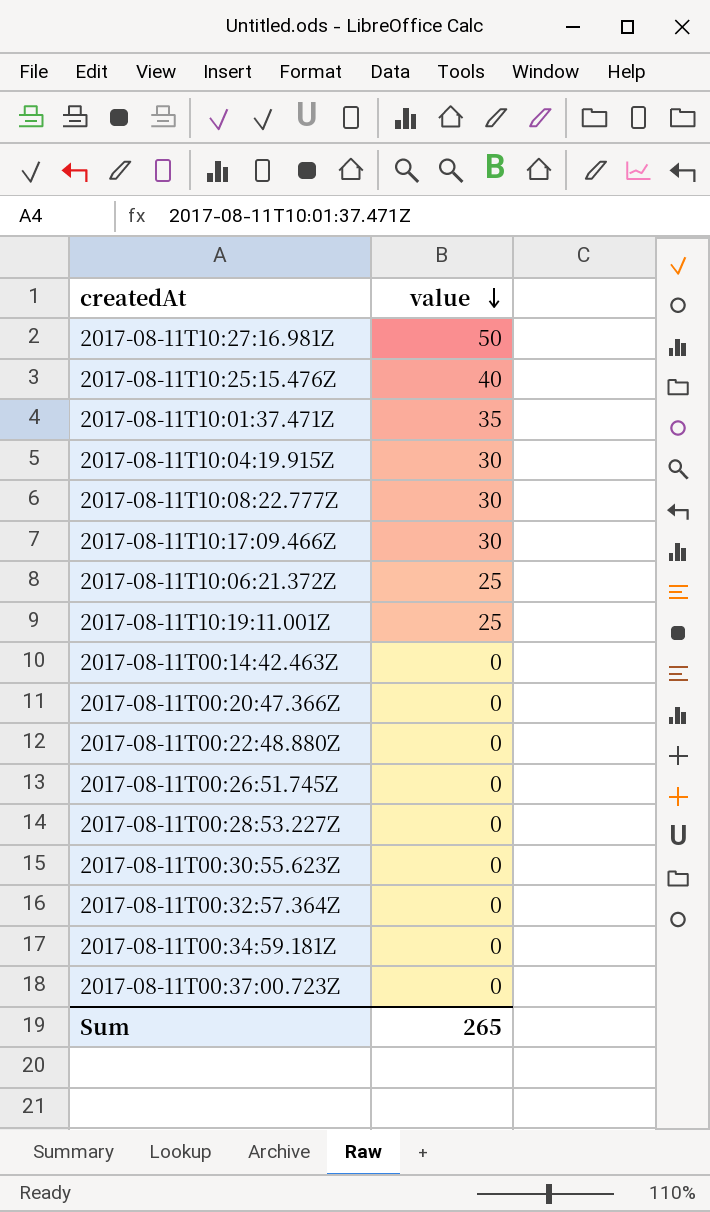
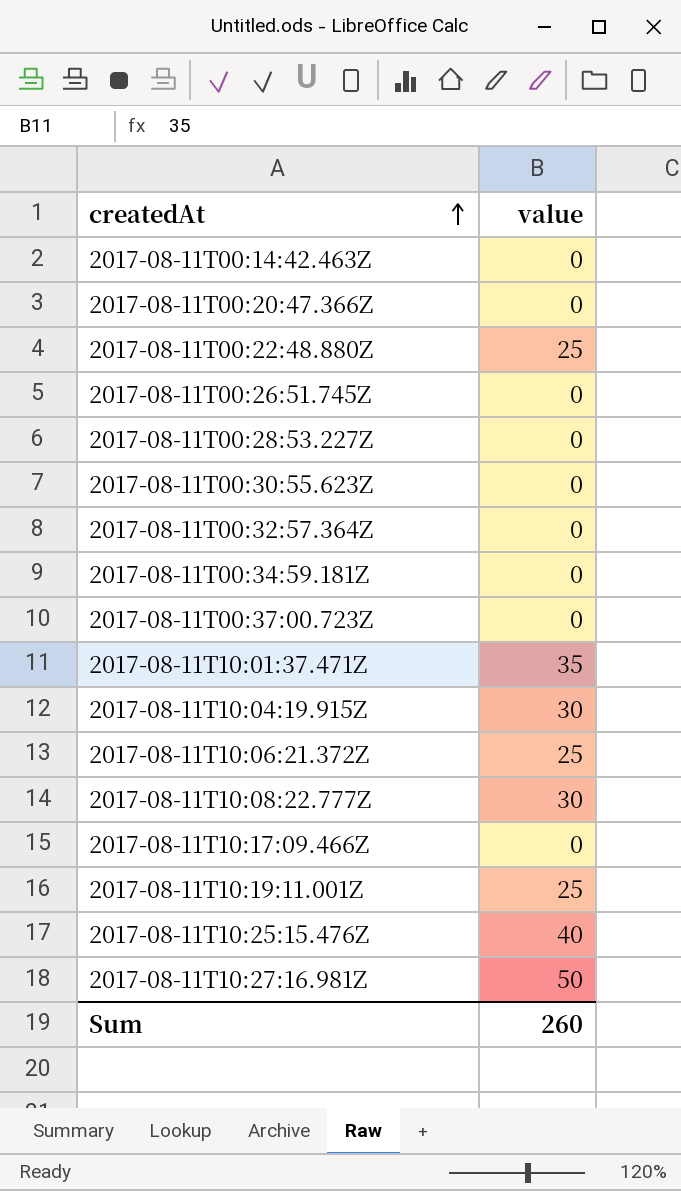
row order: value descending -> createdAt ascending
2017-08-11T00:22:48.880Z | value: 0 -> 25
2017-08-11T10:17:09.466Z | value: 30 -> 0
Sum | value: 265 -> 260

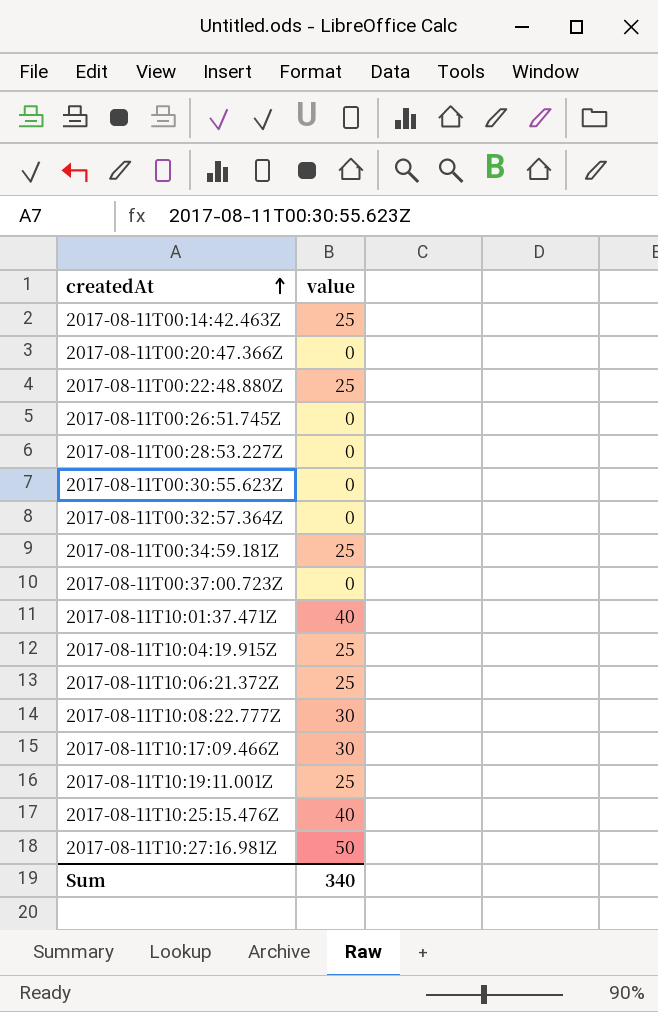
2017-08-11T00:14:42.463Z | value: 0 -> 25
2017-08-11T00:34:59.181Z | value: 0 -> 25
2017-08-11T10:01:37.471Z | value: 35 -> 40
2017-08-11T10:04:19.915Z | value: 30 -> 25
2017-08-11T10:17:09.466Z | value: 0 -> 30
Sum | value: 260 -> 340

